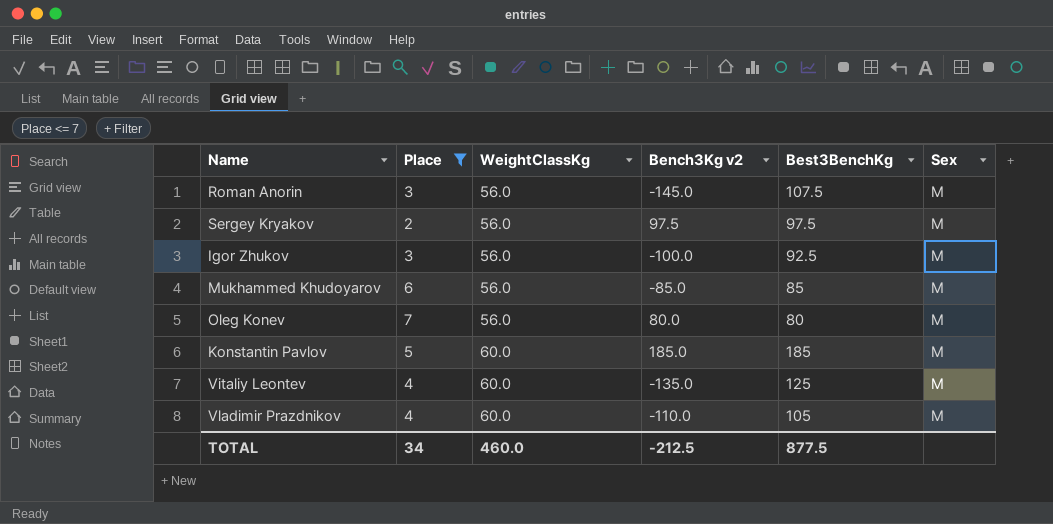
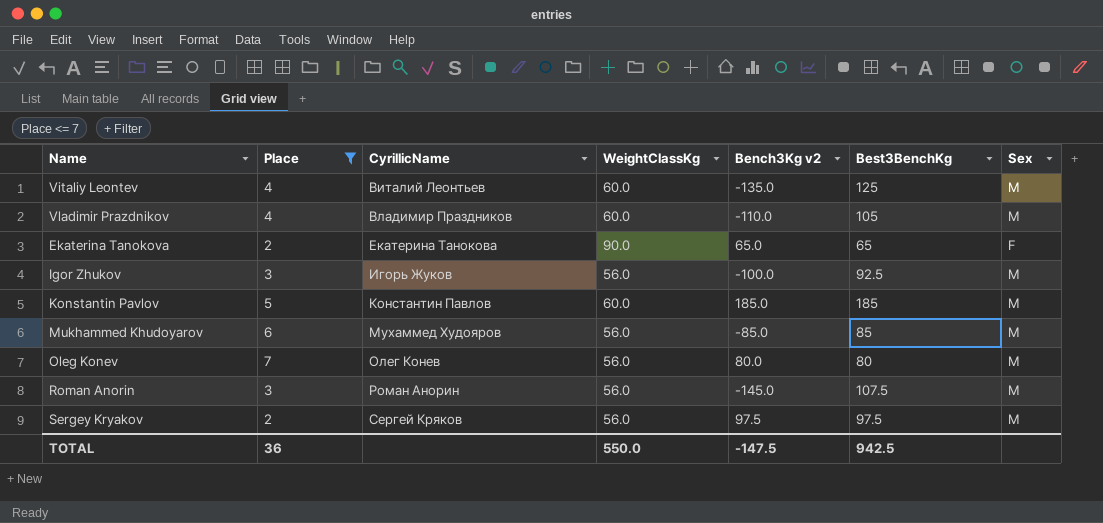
row order: WeightClassKg ascending -> CyrillicName ascending
column CyrillicName | position: none -> 3
row Ekaterina Tanokova: none -> 2 | Екатерина Танокова | 90.0 | 65.0 | 65 | F
TOTAL | Place: 34 -> 36
TOTAL | WeightClassKg: 460.0 -> 550.0
TOTAL | Bench3Kg v2: -212.5 -> -147.5
TOTAL | Best3BenchKg: 877.5 -> 942.5

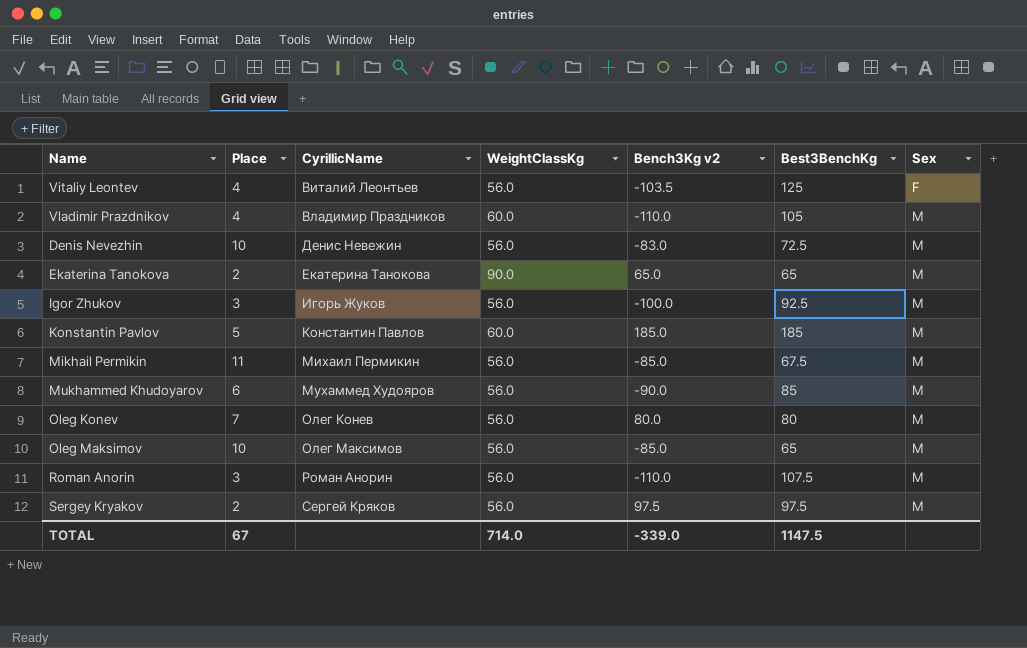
filter: Place <= 7 -> none
Vitaliy Leontev | WeightClassKg: 60.0 -> 56.0
Vitaliy Leontev | Bench3Kg v2: -135.0 -> -103.5
Vitaliy Leontev | Sex: M -> F
Ekaterina Tanokova | Sex: F -> M
Mukhammed Khudoyarov | Bench3Kg v2: -85.0 -> -90.0
Roman Anorin | Bench3Kg v2: -145.0 -> -110.0
TOTAL | Place: 36 -> 67
TOTAL | WeightClassKg: 550.0 -> 714.0
TOTAL | Bench3Kg v2: -147.5 -> -339.0
TOTAL | Best3BenchKg: 942.5 -> 1147.5

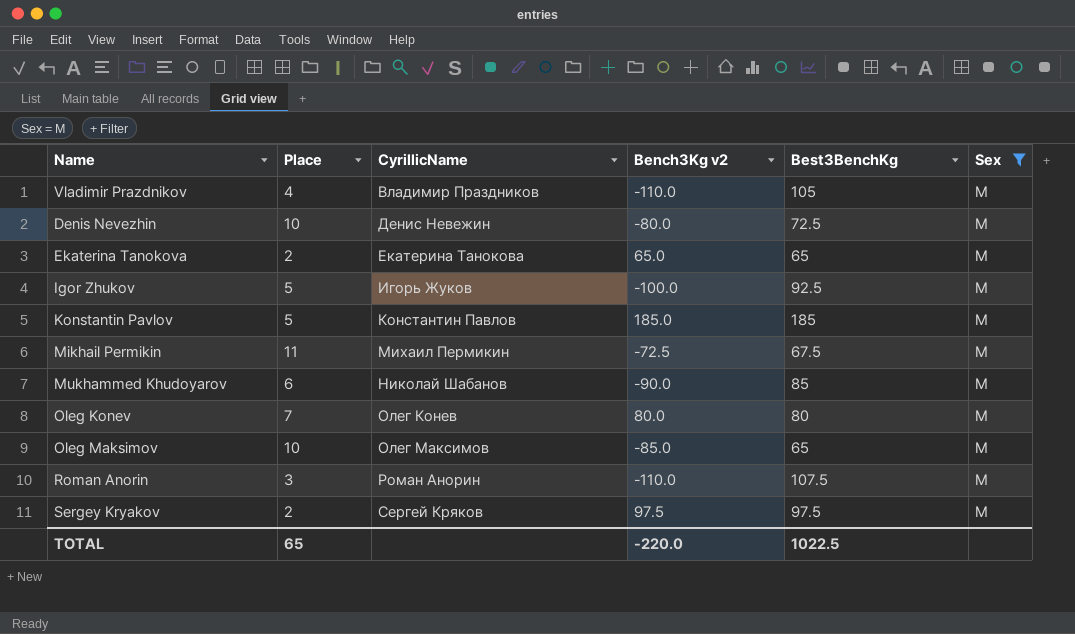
filter: none -> Sex = M
column WeightClassKg | position: 4 -> none
Denis Nevezhin | Bench3Kg v2: -83.0 -> -80.0
Igor Zhukov | Place: 3 -> 5
Mikhail Permikin | Bench3Kg v2: -85.0 -> -72.5
Mukhammed Khudoyarov | CyrillicName: Мухаммед Худояров -> Николай Шабанов
TOTAL | Place: 67 -> 65
TOTAL | Bench3Kg v2: -339.0 -> -220.0
TOTAL | Best3BenchKg: 1147.5 -> 1022.5

